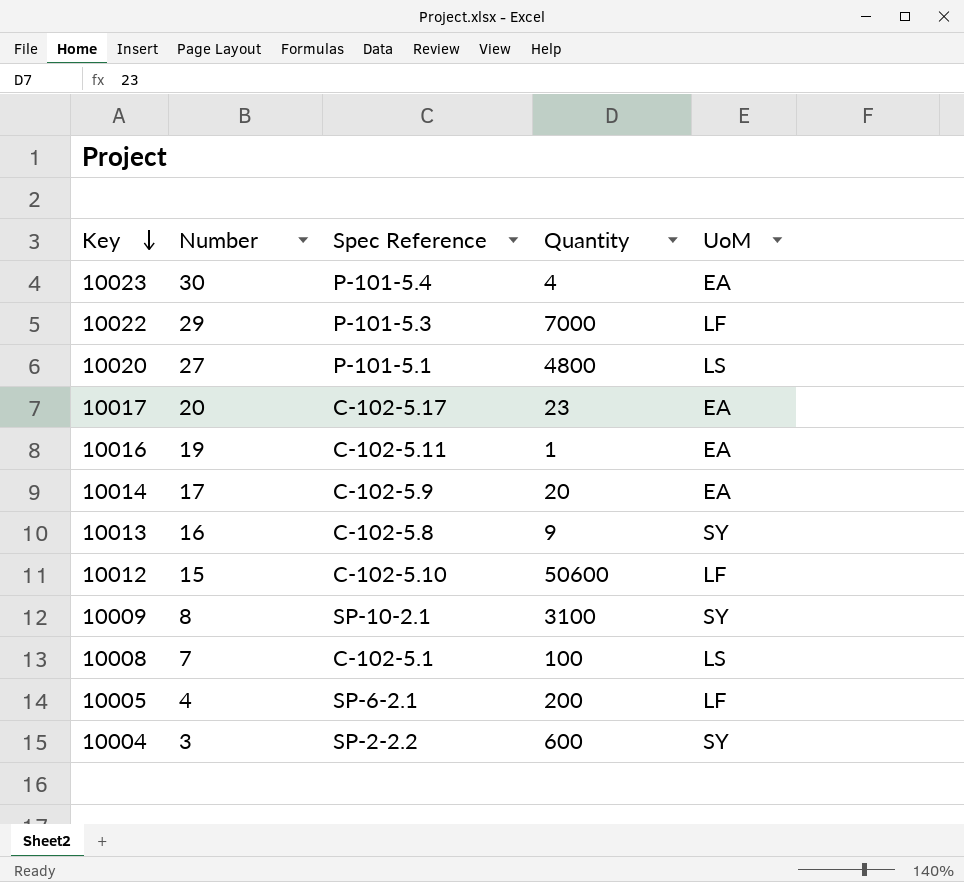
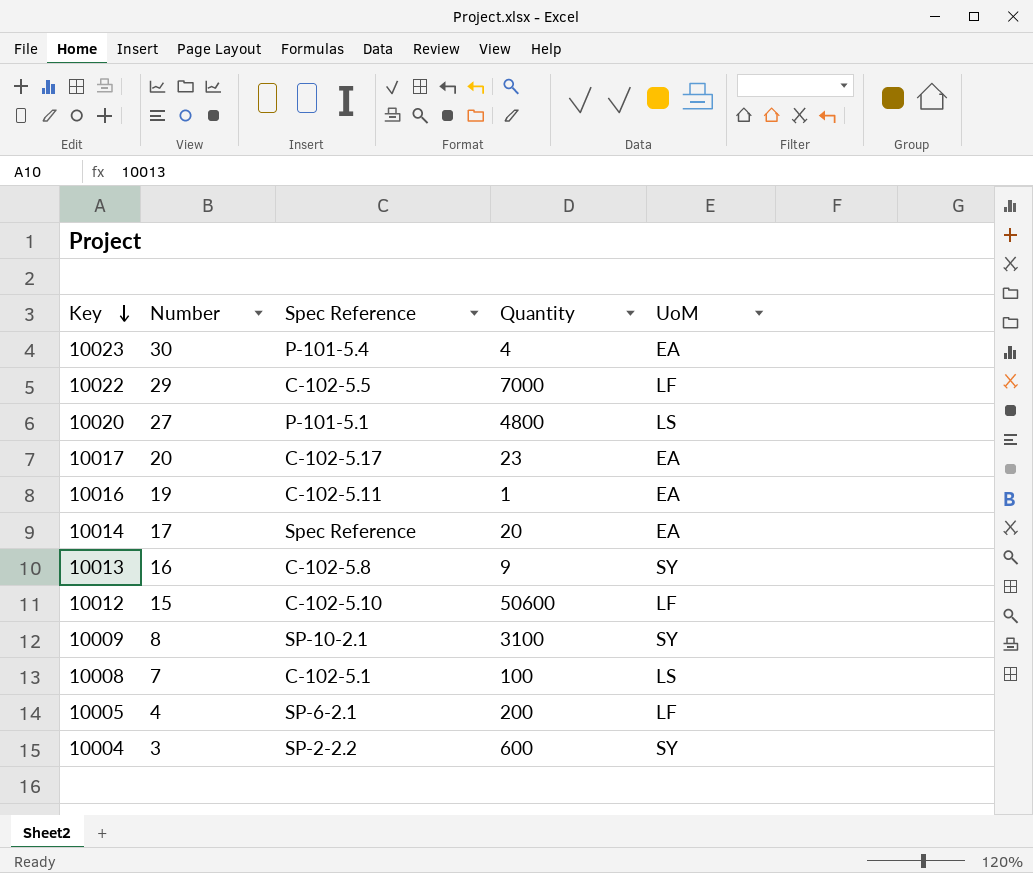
10022 | Spec Reference: P-101-5.3 -> C-102-5.5
10014 | Spec Reference: C-102-5.9 -> Spec Reference

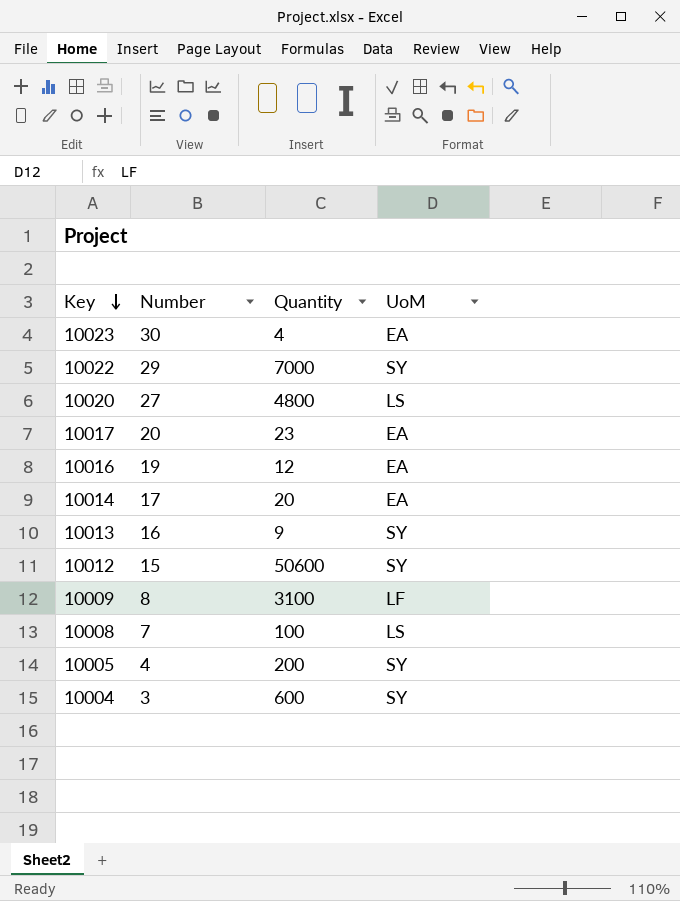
column Spec Reference | position: 3 -> none
10022 | UoM: LF -> SY
10016 | Quantity: 1 -> 12
10012 | UoM: LF -> SY
10009 | UoM: SY -> LF
10005 | UoM: LF -> SY

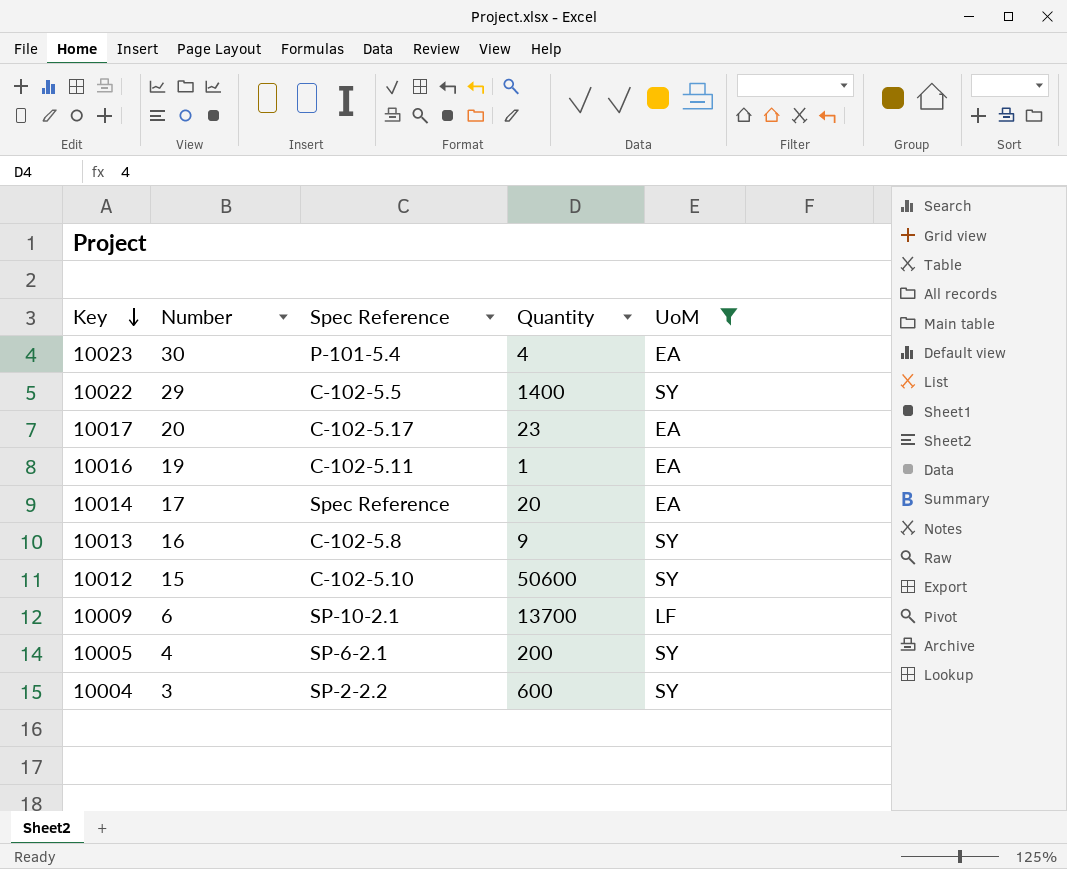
filter: none -> UoM != LS
column Spec Reference | position: none -> 3
10022 | Quantity: 7000 -> 1400
10016 | Quantity: 12 -> 1
10009 | Number: 8 -> 6
10009 | Quantity: 3100 -> 13700

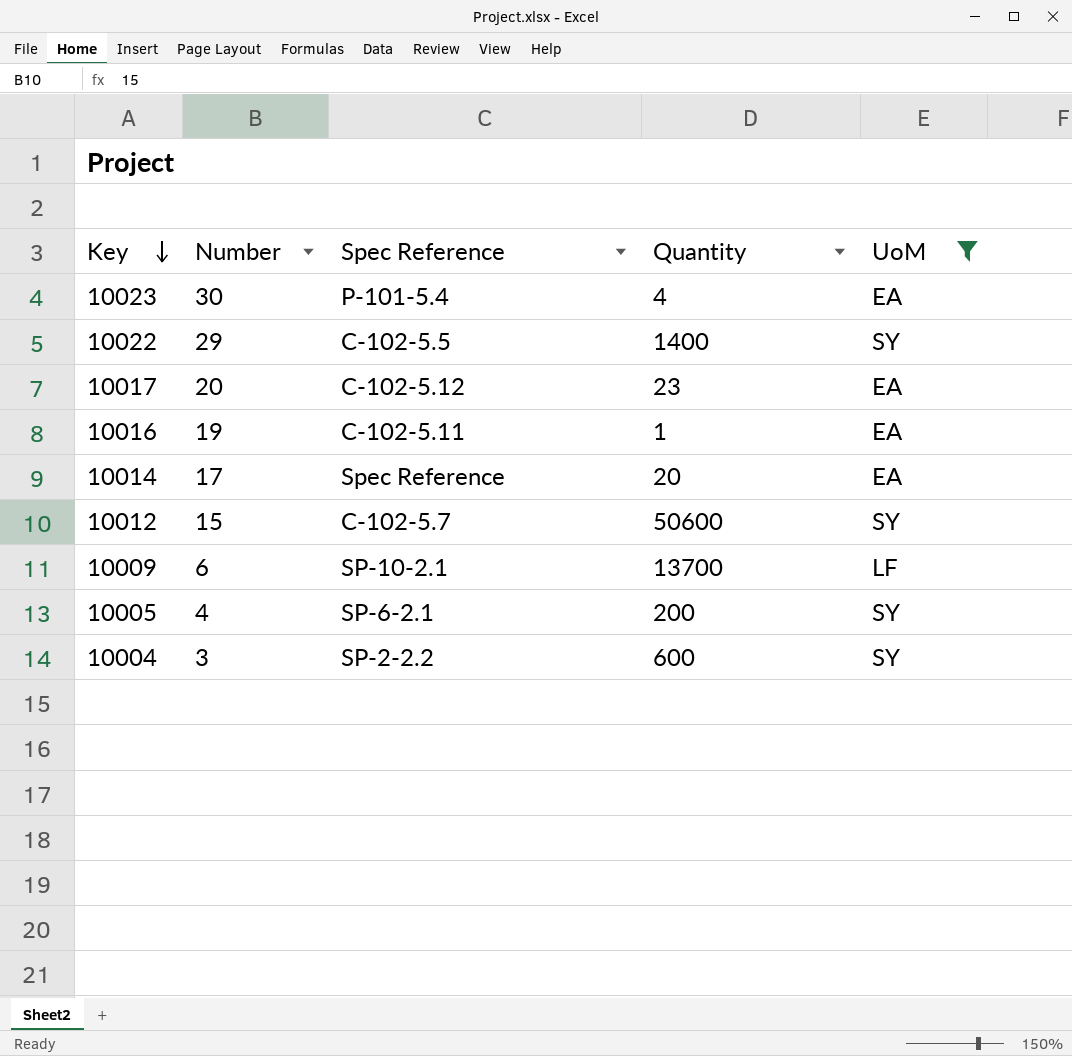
row 10013: 16 | C-102-5.8 | 9 | SY -> none
10017 | Spec Reference: C-102-5.17 -> C-102-5.12
10012 | Spec Reference: C-102-5.10 -> C-102-5.7

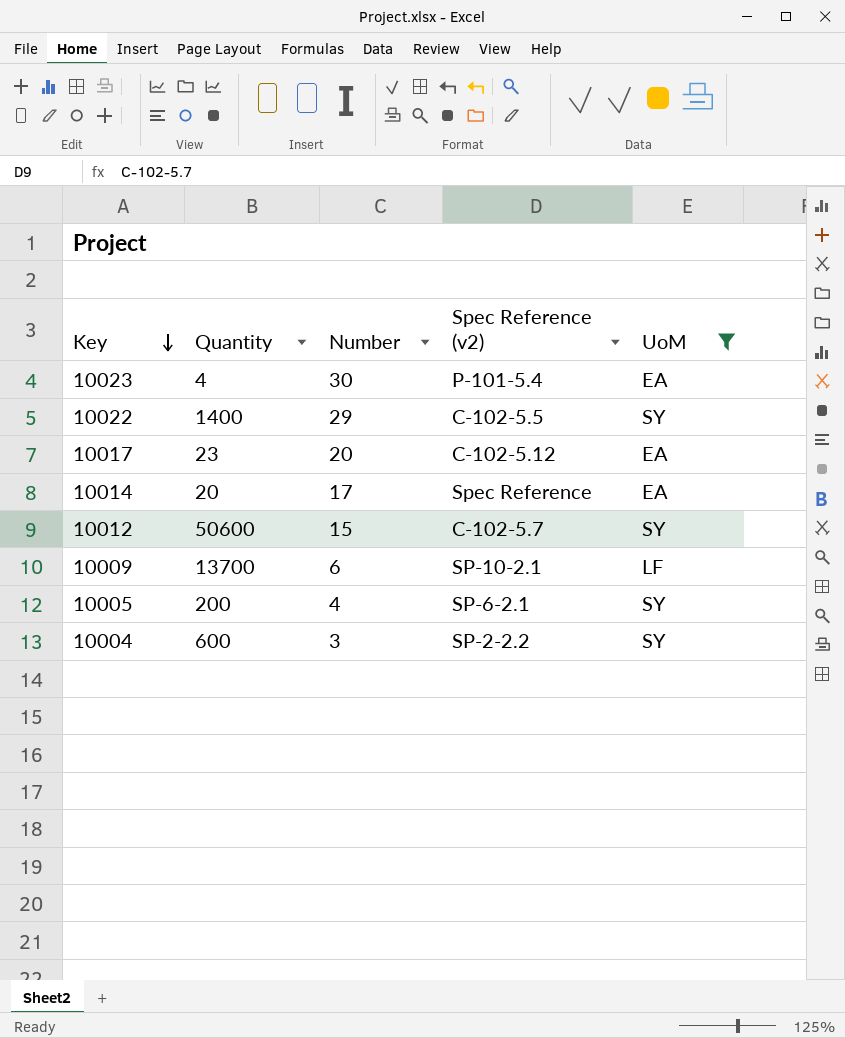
column Quantity | position: 4 -> 2
column name: Spec Reference -> Spec Reference (v2)
row 10016: 19 | C-102-5.11 | 1 | EA -> none

